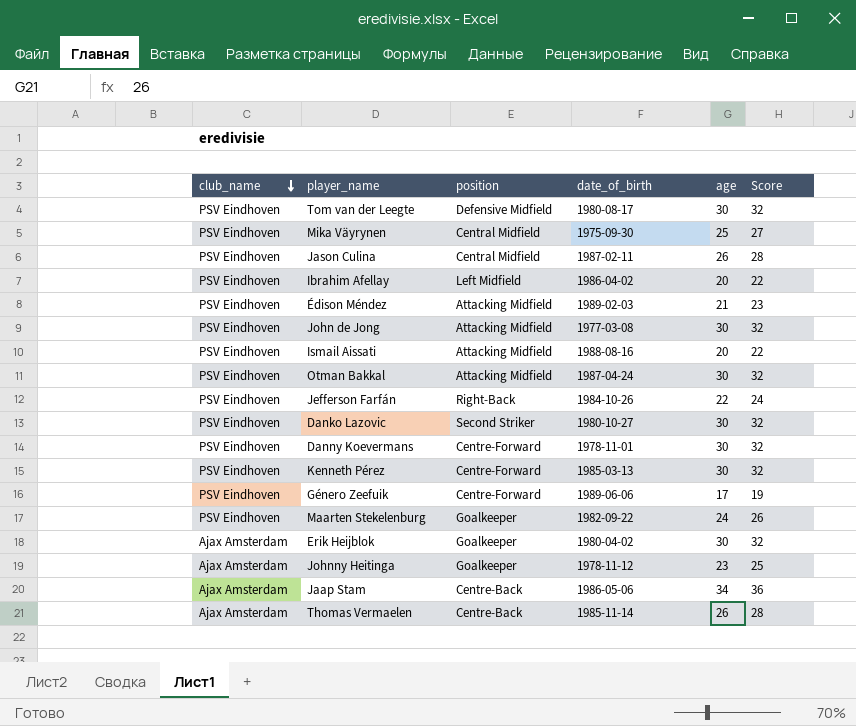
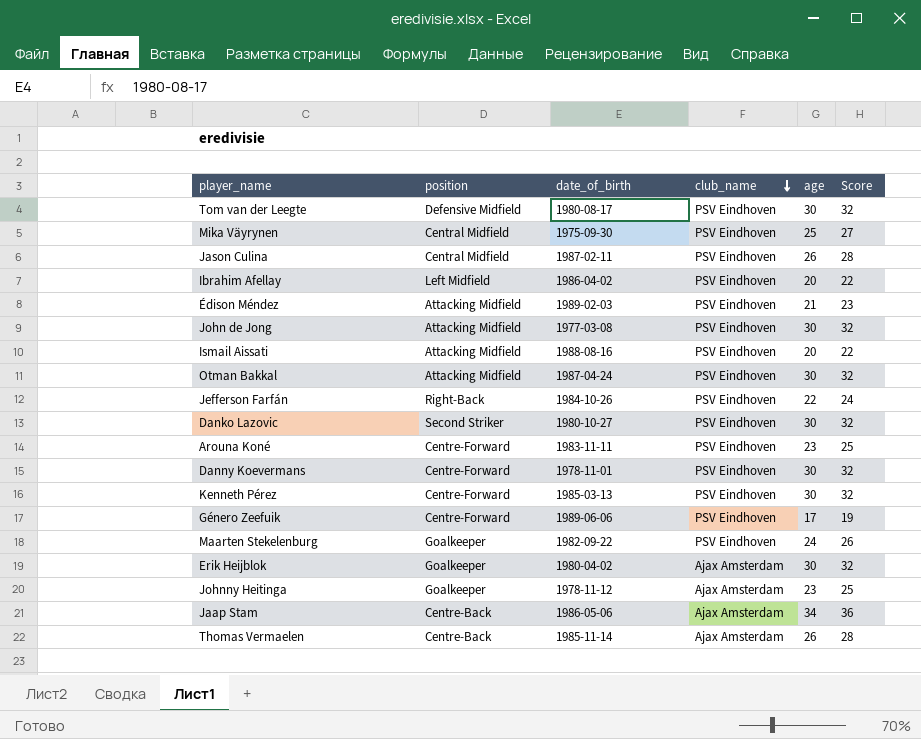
column club_name | position: 1 -> 4
row Arouna Koné: none -> Centre-Forward | 1983-11-11 | PSV Eindhoven | 23 | 25

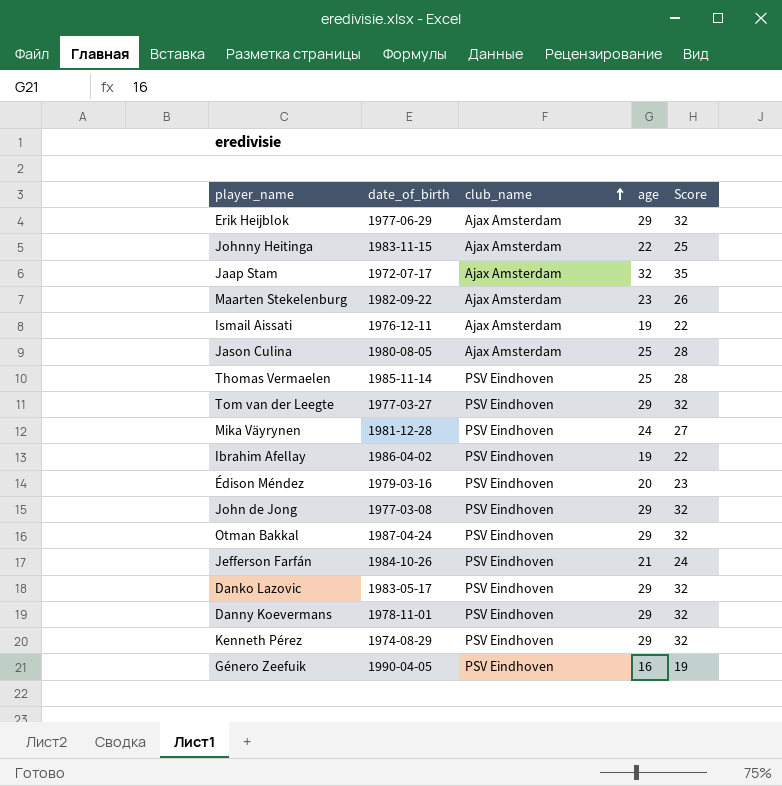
row order: club_name descending -> club_name ascending
column position | position: 2 -> none
column Score | formula: [age] + 2 -> [age] + 3
row Arouna Koné: Centre-Forward | 1983-11-11 | PSV Eindhoven | 23 | 25 -> none
Erik Heijblok | date_of_birth: 1980-04-02 -> 1977-06-29
Erik Heijblok | age: 30 -> 29
Johnny Heitinga | date_of_birth: 1978-11-12 -> 1983-11-15
Johnny Heitinga | age: 23 -> 22
Jaap Stam | date_of_birth: 1986-05-06 -> 1972-07-17
Jaap Stam | age: 34 -> 32
Maarten Stekelenburg | club_name: PSV Eindhoven -> Ajax Amsterdam
Maarten Stekelenburg | age: 24 -> 23
Ismail Aissati | date_of_birth: 1988-08-16 -> 1976-12-11
Ismail Aissati | club_name: PSV Eindhoven -> Ajax Amsterdam
Ismail Aissati | age: 20 -> 19
Jason Culina | date_of_birth: 1987-02-11 -> 1980-08-05
Jason Culina | club_name: PSV Eindhoven -> Ajax Amsterdam
Jason Culina | age: 26 -> 25
Thomas Vermaelen | club_name: Ajax Amsterdam -> PSV Eindhoven
Thomas Vermaelen | age: 26 -> 25
Tom van der Leegte | date_of_birth: 1980-08-17 -> 1977-03-27
Tom van der Leegte | age: 30 -> 29
Mika Väyrynen | date_of_birth: 1975-09-30 -> 1981-12-28
Mika Väyrynen | age: 25 -> 24
Ibrahim Afellay | age: 20 -> 19
Édison Méndez | date_of_birth: 1989-02-03 -> 1979-03-16
Édison Méndez | age: 21 -> 20
John de Jong | age: 30 -> 29
Otman Bakkal | age: 30 -> 29
Jefferson Farfán | age: 22 -> 21
Danko Lazovic | date_of_birth: 1980-10-27 -> 1983-05-17
Danko Lazovic | age: 30 -> 29
Danny Koevermans | age: 30 -> 29
Kenneth Pérez | date_of_birth: 1985-03-13 -> 1974-08-29
Kenneth Pérez | age: 30 -> 29
Género Zeefuik | date_of_birth: 1989-06-06 -> 1990-04-05
Género Zeefuik | age: 17 -> 16

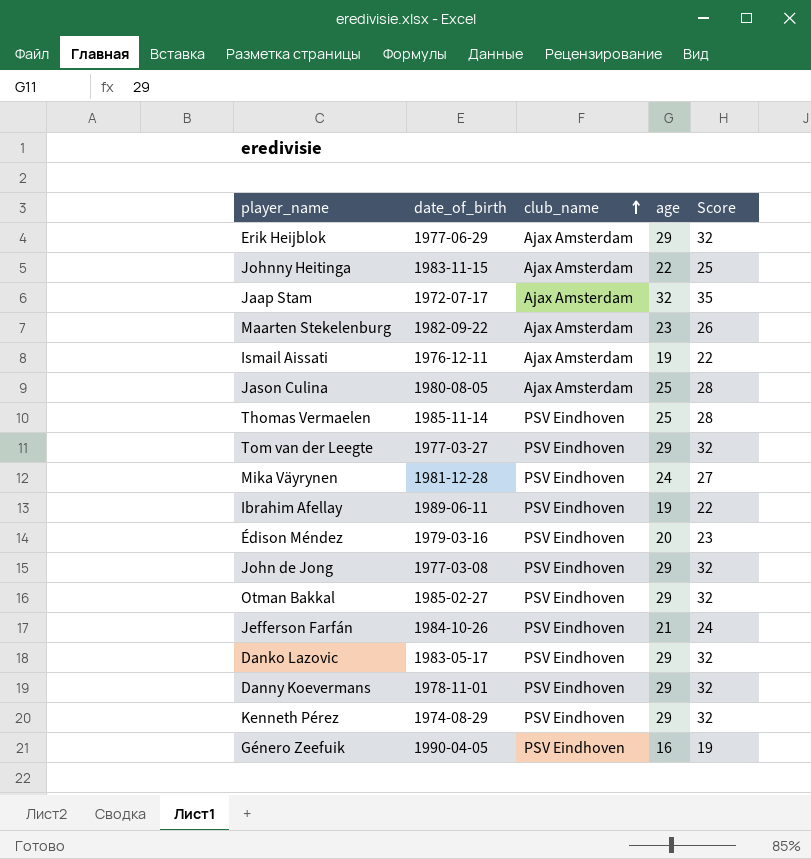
Ibrahim Afellay | date_of_birth: 1986-04-02 -> 1989-06-11
Otman Bakkal | date_of_birth: 1987-04-24 -> 1985-02-27

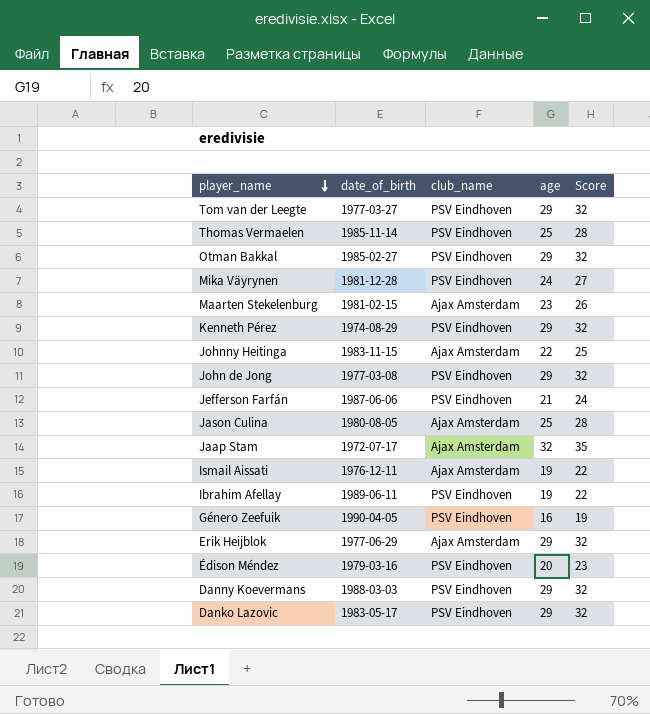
row order: club_name ascending -> player_name descending
Maarten Stekelenburg | date_of_birth: 1982-09-22 -> 1981-02-15
Jefferson Farfán | date_of_birth: 1984-10-26 -> 1987-06-06
Danny Koevermans | date_of_birth: 1978-11-01 -> 1988-03-03

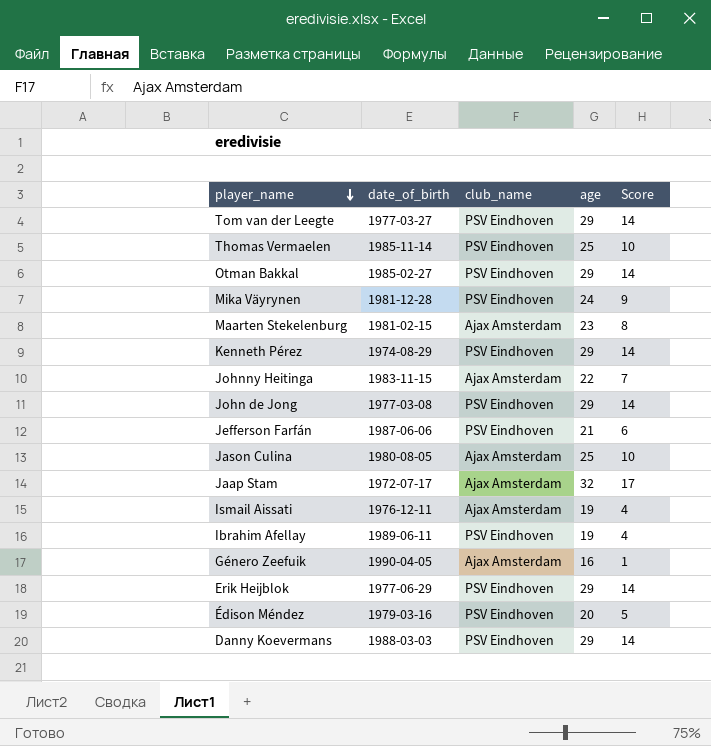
column Score | formula: [age] + 3 -> [age] - 15
row Danko Lazovic: 1983-05-17 | PSV Eindhoven | 29 | 32 -> none
Género Zeefuik | club_name: PSV Eindhoven -> Ajax Amsterdam
Erik Heijblok | club_name: Ajax Amsterdam -> PSV Eindhoven

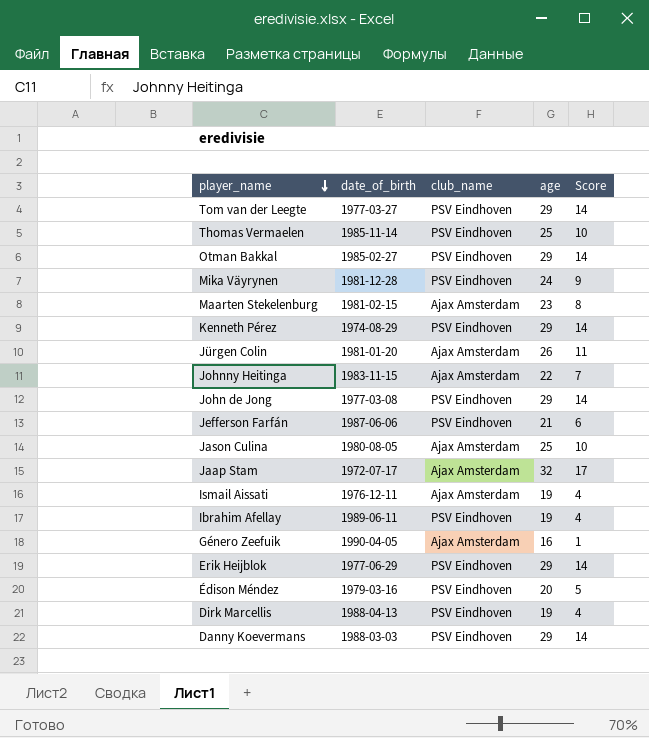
row Jürgen Colin: none -> 1981-01-20 | Ajax Amsterdam | 26 | 11
row Dirk Marcellis: none -> 1988-04-13 | PSV Eindhoven | 19 | 4

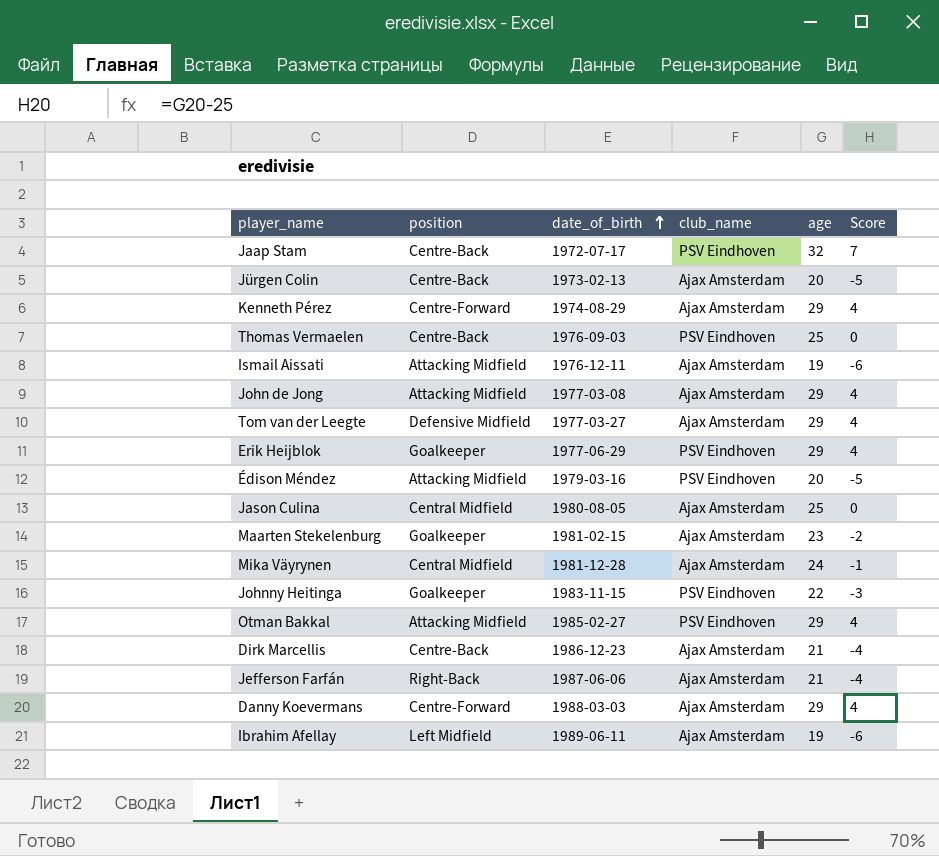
row order: player_name descending -> date_of_birth ascending
column position | position: none -> 2
column Score | formula: [age] - 15 -> [age] - 25
row Género Zeefuik: 1990-04-05 | Ajax Amsterdam | 16 | 1 -> none
Jaap Stam | club_name: Ajax Amsterdam -> PSV Eindhoven
Jürgen Colin | date_of_birth: 1981-01-20 -> 1973-02-13
Jürgen Colin | age: 26 -> 20
Kenneth Pérez | club_name: PSV Eindhoven -> Ajax Amsterdam
Thomas Vermaelen | date_of_birth: 1985-11-14 -> 1976-09-03
John de Jong | club_name: PSV Eindhoven -> Ajax Amsterdam
Tom van der Leegte | club_name: PSV Eindhoven -> Ajax Amsterdam
Mika Väyrynen | club_name: PSV Eindhoven -> Ajax Amsterdam
Johnny Heitinga | club_name: Ajax Amsterdam -> PSV Eindhoven
Dirk Marcellis | date_of_birth: 1988-04-13 -> 1986-12-23
Dirk Marcellis | club_name: PSV Eindhoven -> Ajax Amsterdam
Dirk Marcellis | age: 19 -> 21
Jefferson Farfán | club_name: PSV Eindhoven -> Ajax Amsterdam
Danny Koevermans | club_name: PSV Eindhoven -> Ajax Amsterdam
Ibrahim Afellay | club_name: PSV Eindhoven -> Ajax Amsterdam

